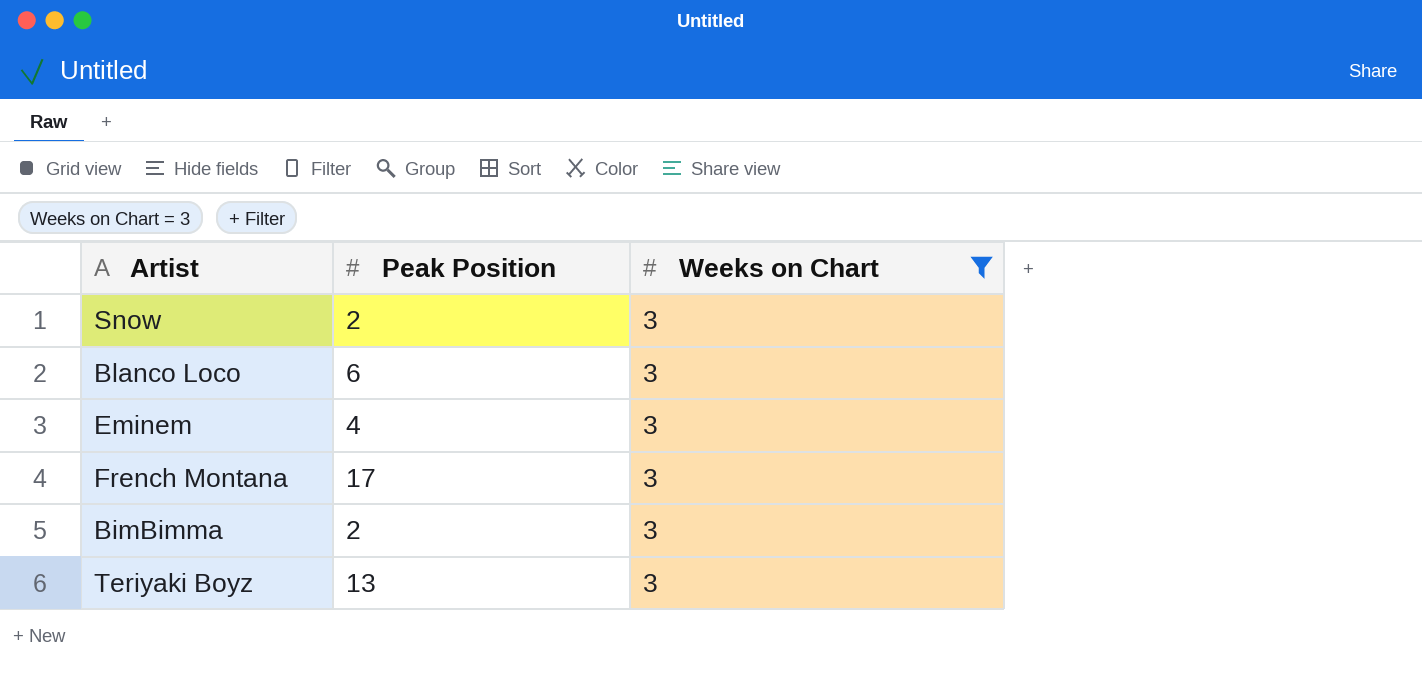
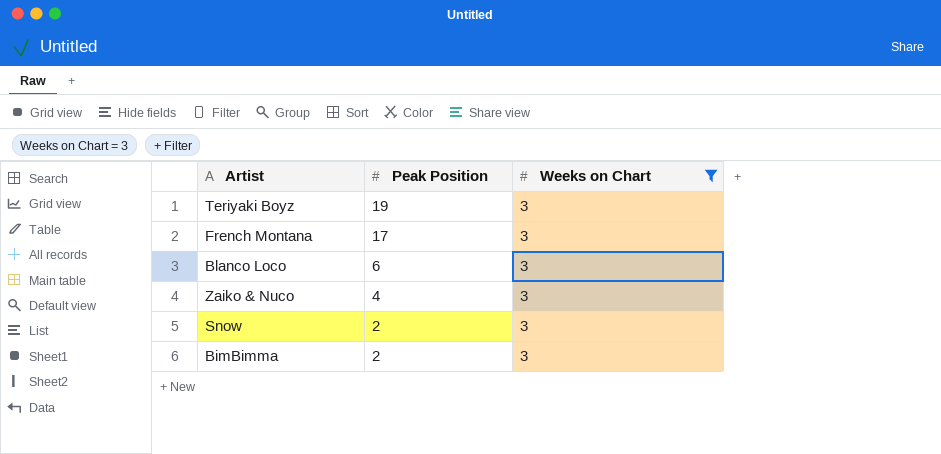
row order: none -> Peak Position descending
row Eminem: 4 | 3 -> none
Teriyaki Boyz | Peak Position: 13 -> 19
row Zaiko & Nuco: none -> 4 | 3

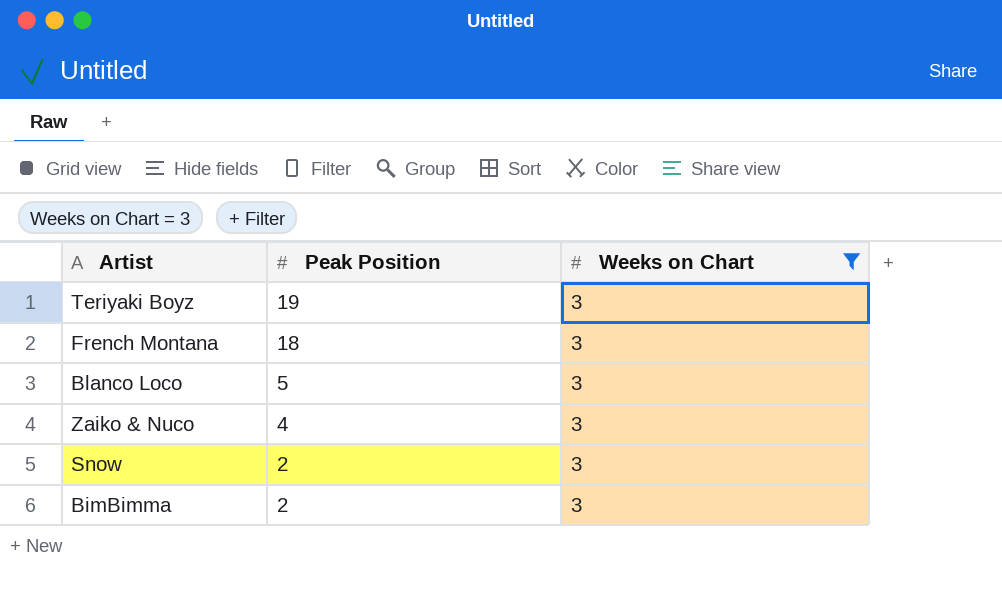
French Montana | Peak Position: 17 -> 18
Blanco Loco | Peak Position: 6 -> 5

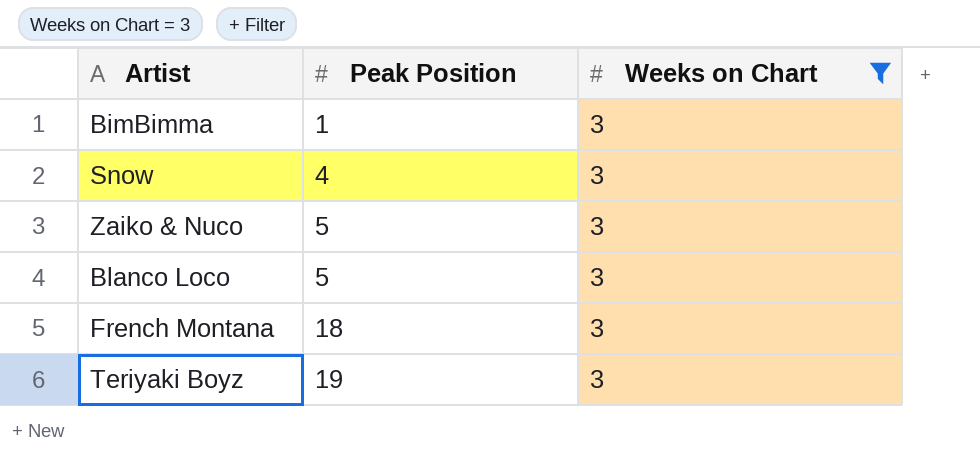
row order: Peak Position descending -> Peak Position ascending
BimBimma | Peak Position: 2 -> 1
Snow | Peak Position: 2 -> 4
Zaiko & Nuco | Peak Position: 4 -> 5

